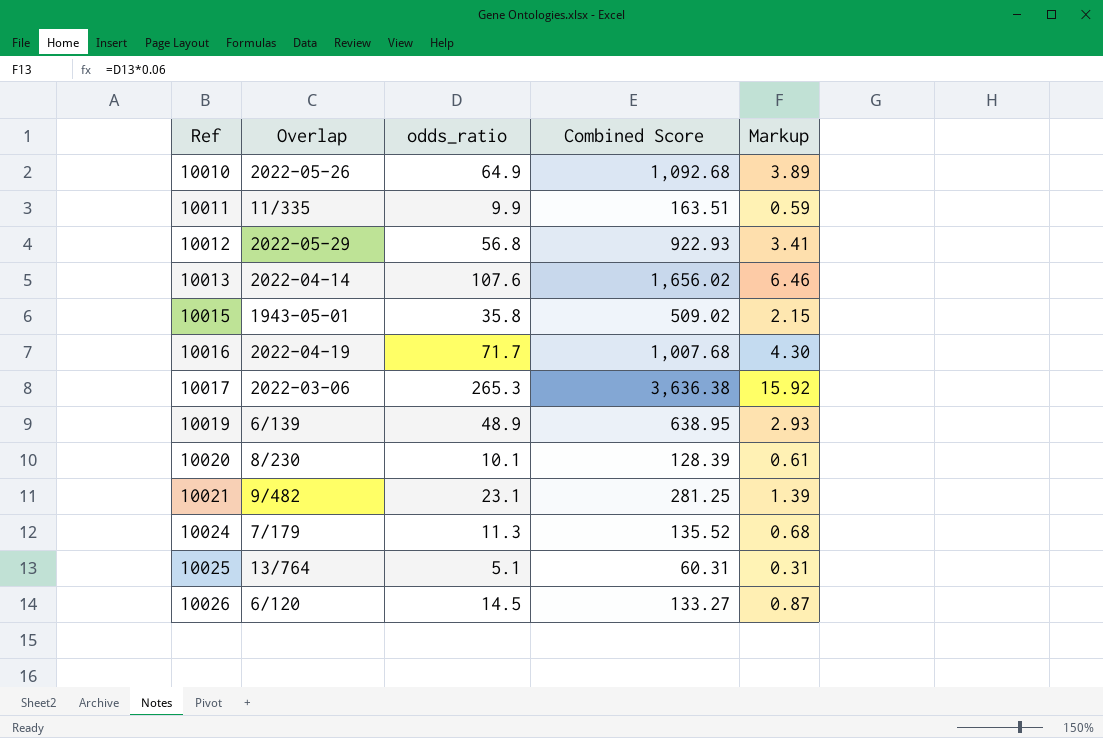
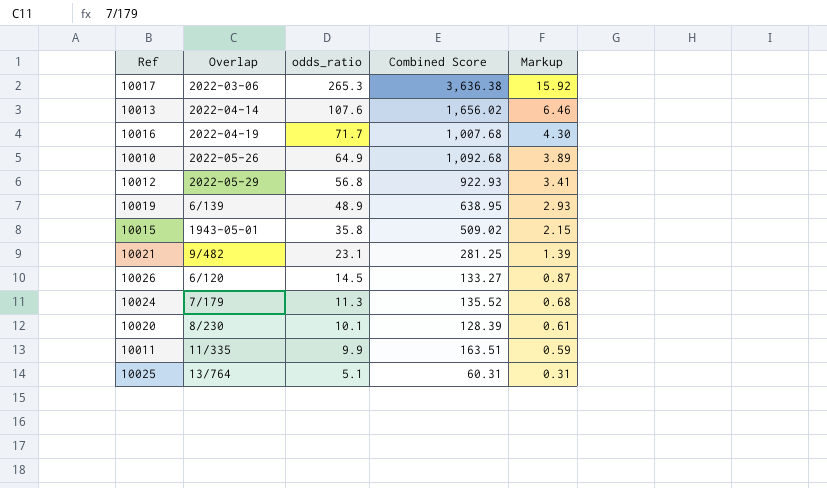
row order: Ref ascending -> odds_ratio descending

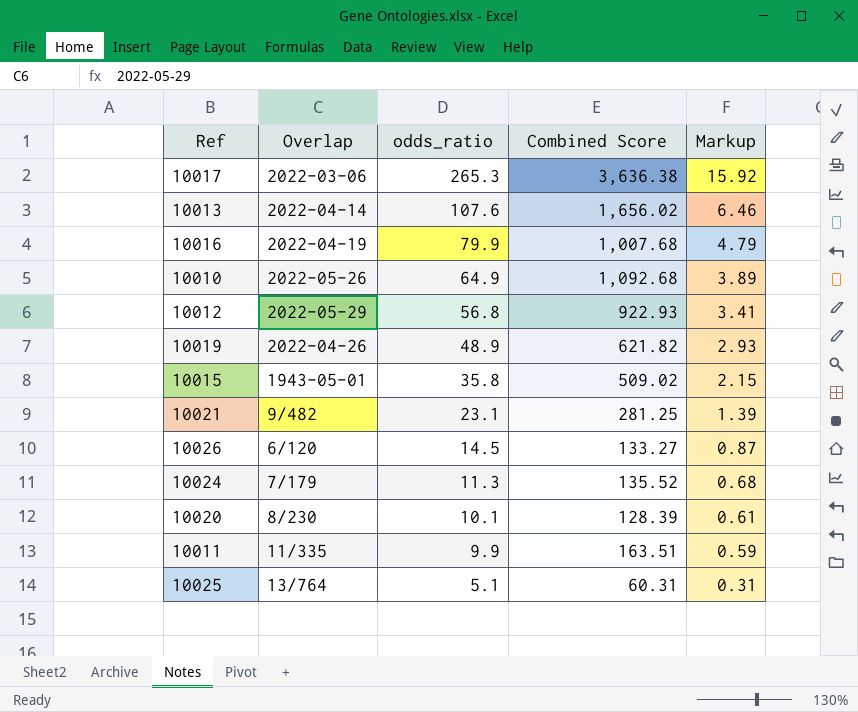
10016 | odds_ratio: 71.7 -> 79.9
10016 | Markup: 4.30 -> 4.79
10019 | Overlap: 6/139 -> 2022-04-26
10019 | Combined Score: 638.95 -> 621.82

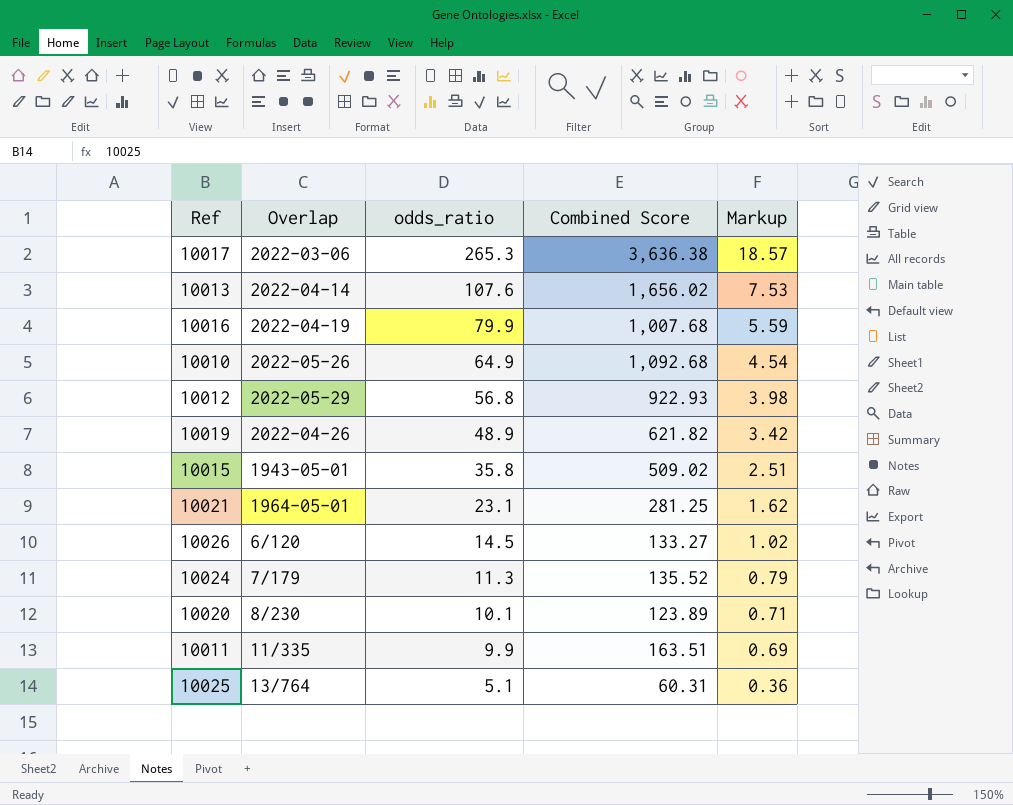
column Markup | formula: [odds_ratio] * 0.06 -> [odds_ratio] * 0.07
10021 | Overlap: 9/482 -> 1964-05-01
10020 | Combined Score: 128.39 -> 123.89

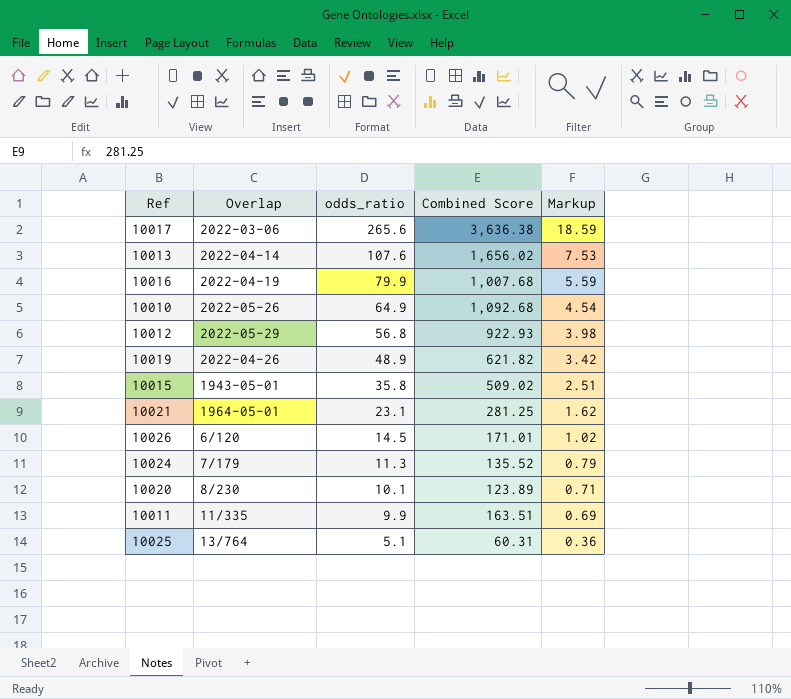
10017 | odds_ratio: 265.3 -> 265.6
10017 | Markup: 18.57 -> 18.59
10026 | Combined Score: 133.27 -> 171.01

